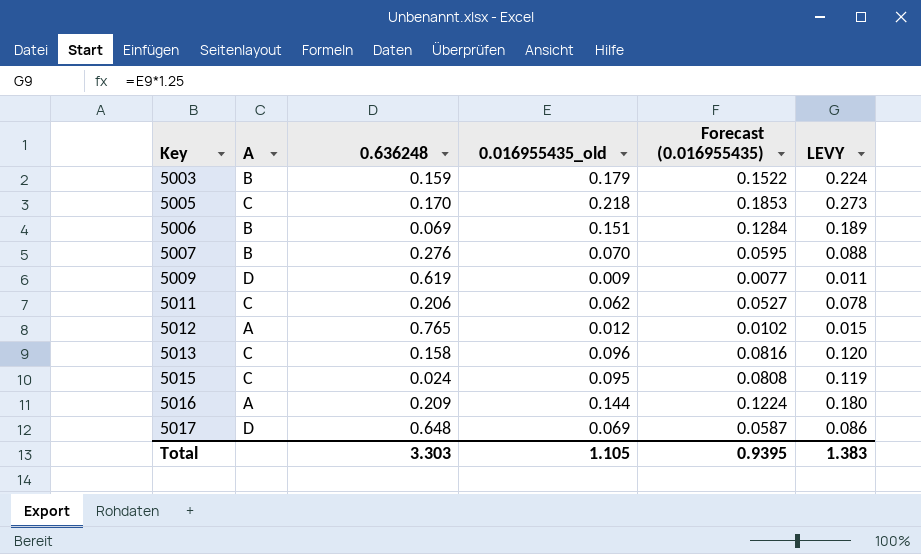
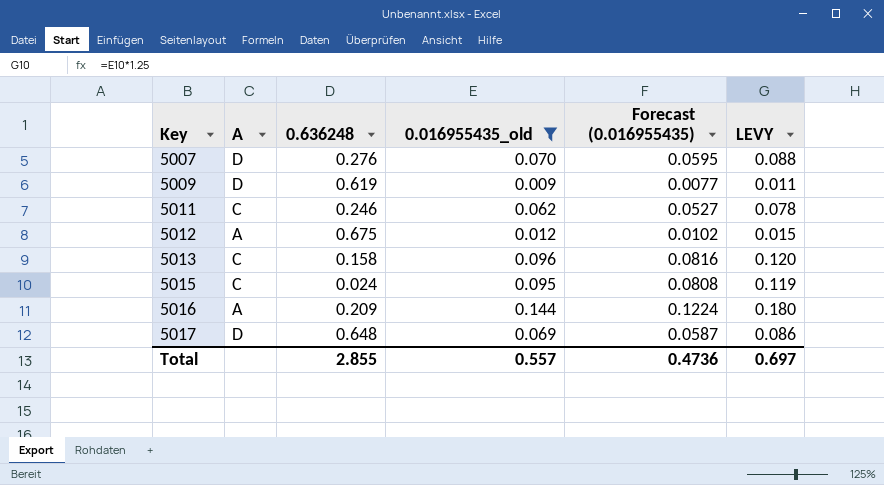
filter: none -> 0.016955435_old <= 0.144
5007 | A: B -> D
5011 | 0.636248: 0.206 -> 0.246
5012 | 0.636248: 0.765 -> 0.675
Total | 0.636248: 3.303 -> 2.855
Total | 0.016955435_old: 1.105 -> 0.557
Total | Forecast (0.016955435): 0.9395 -> 0.4736
Total | LEVY: 1.383 -> 0.697

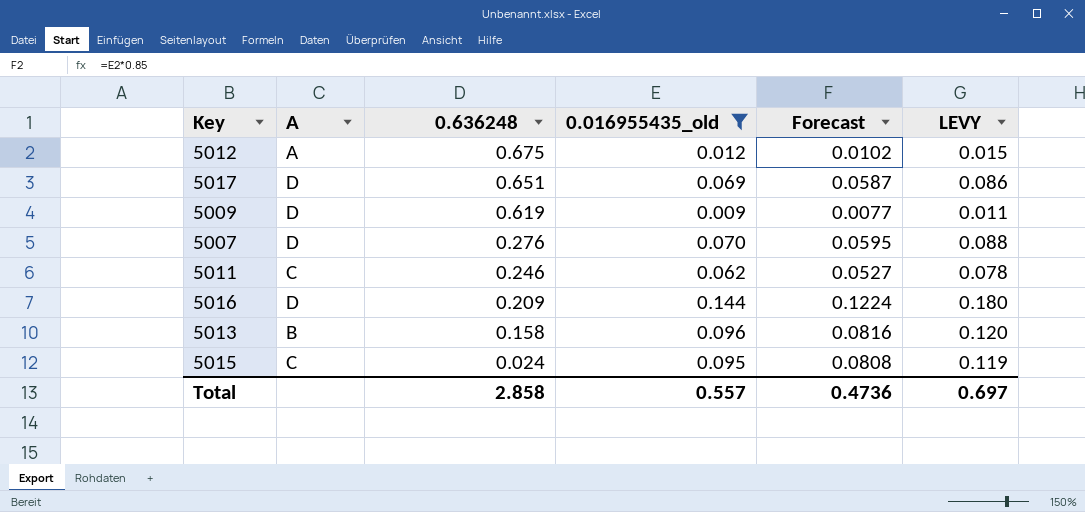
row order: Key ascending -> 0.636248 descending
column name: Forecast (0.016955435) -> Forecast
5017 | 0.636248: 0.648 -> 0.651
5016 | A: A -> D
5013 | A: C -> B
Total | 0.636248: 2.855 -> 2.858

